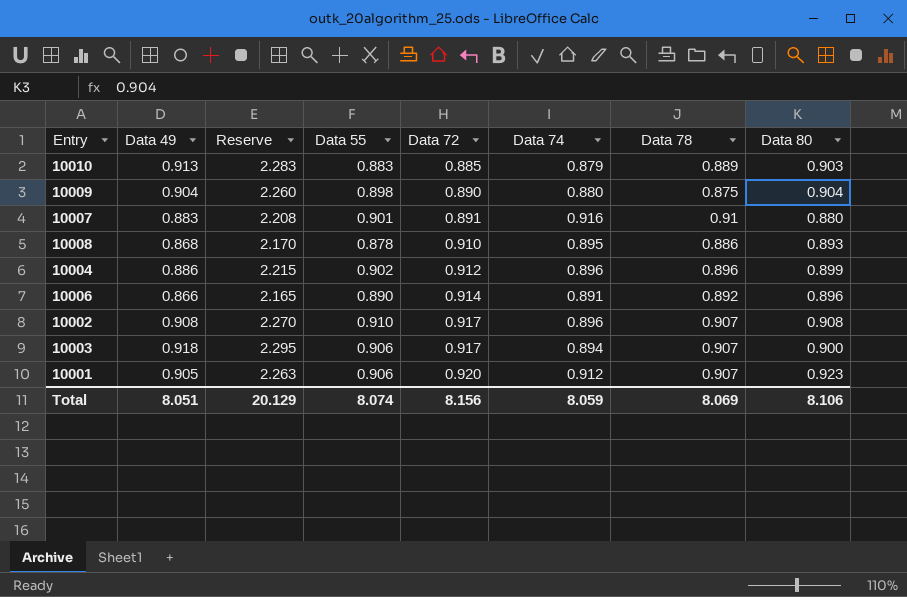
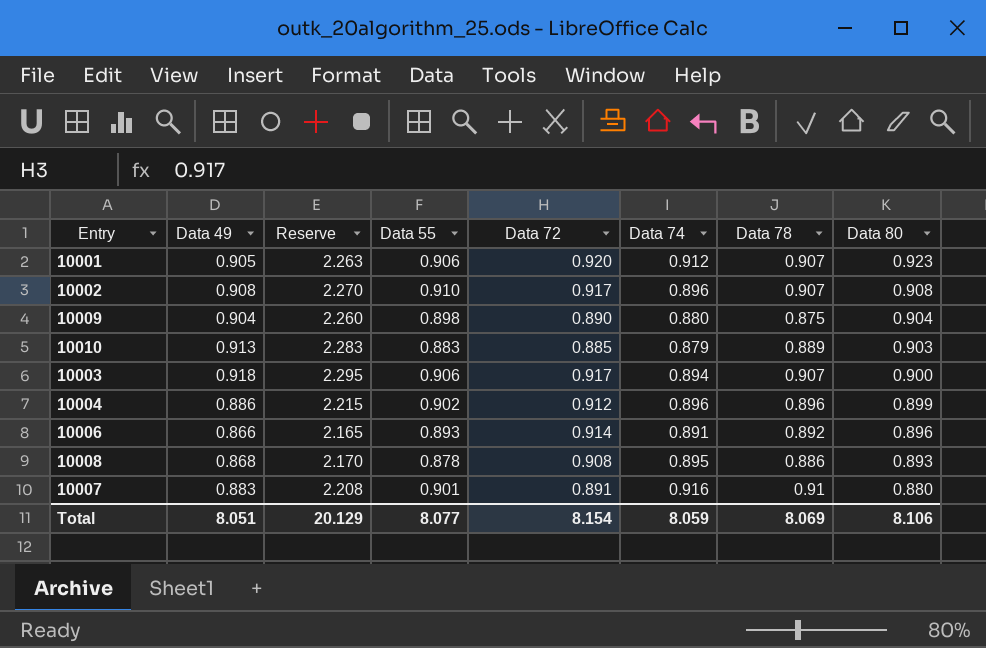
row order: Data 72 ascending -> Data 80 descending
10006 | Data 55: 0.890 -> 0.893
10008 | Data 72: 0.910 -> 0.908
Total | Data 55: 8.074 -> 8.077
Total | Data 72: 8.156 -> 8.154

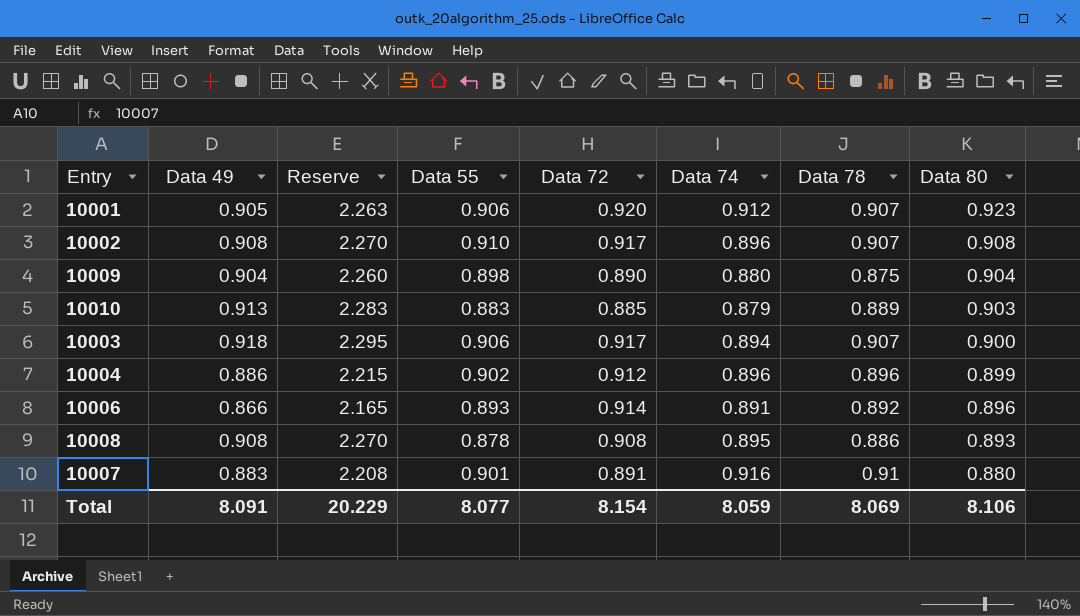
10008 | Data 49: 0.868 -> 0.908
10008 | Reserve: 2.170 -> 2.270
Total | Data 49: 8.051 -> 8.091
Total | Reserve: 20.129 -> 20.229

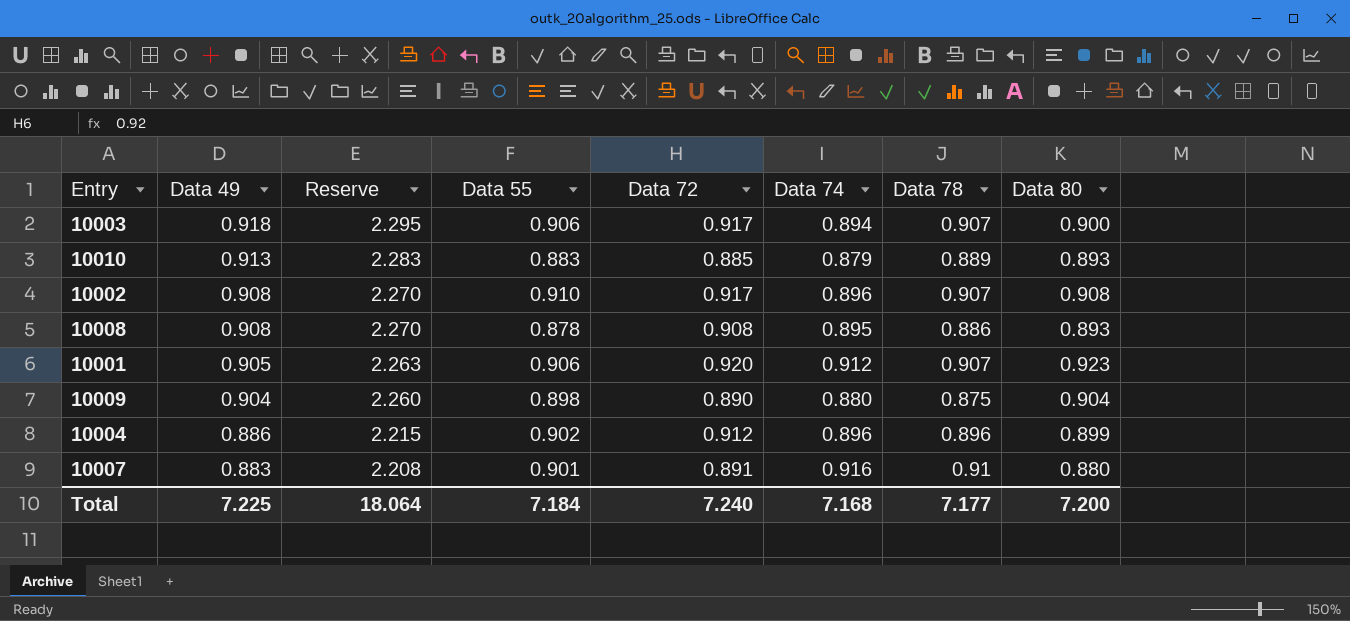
row order: Data 80 descending -> Data 49 descending
row 10006: 0.866 | 2.165 | 0.893 | 0.914 | 0.891 | 0.892 | 0.896 -> none
10010 | Data 80: 0.903 -> 0.893
Total | Data 49: 8.091 -> 7.225
Total | Reserve: 20.229 -> 18.064
Total | Data 55: 8.077 -> 7.184
Total | Data 72: 8.154 -> 7.240
Total | Data 74: 8.059 -> 7.168
Total | Data 78: 8.069 -> 7.177
Total | Data 80: 8.106 -> 7.200

